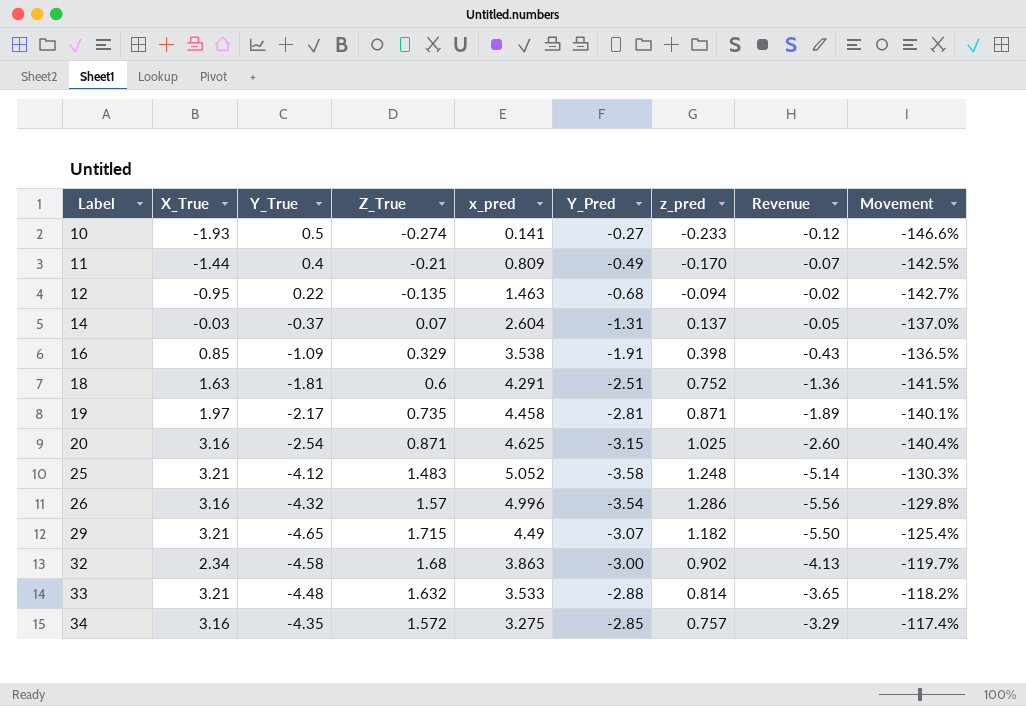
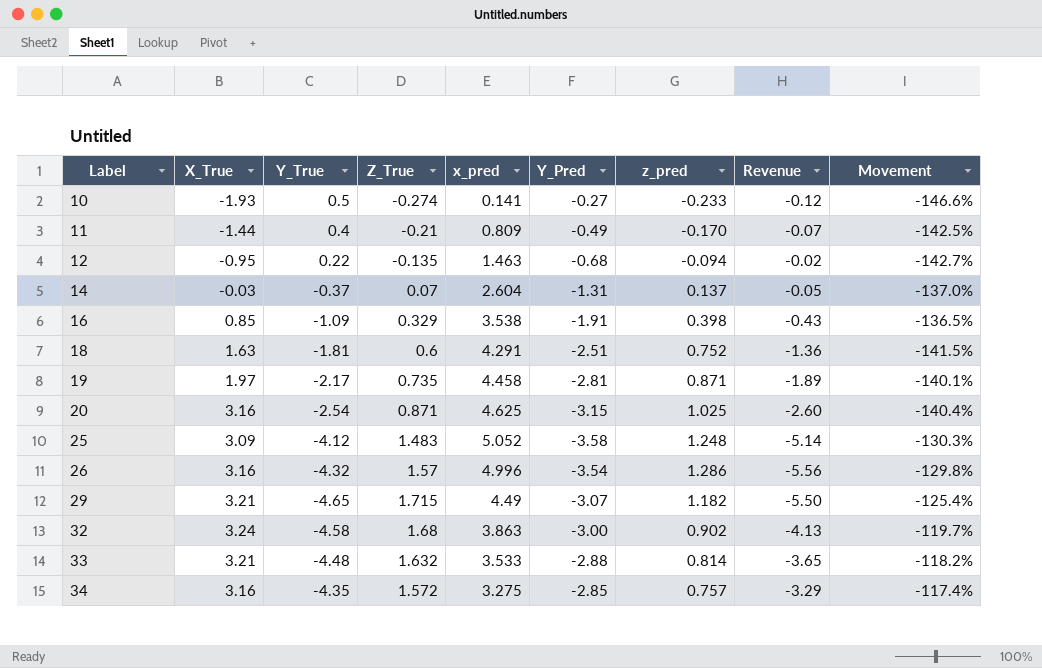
25 | X_True: 3.21 -> 3.09
32 | X_True: 2.34 -> 3.24

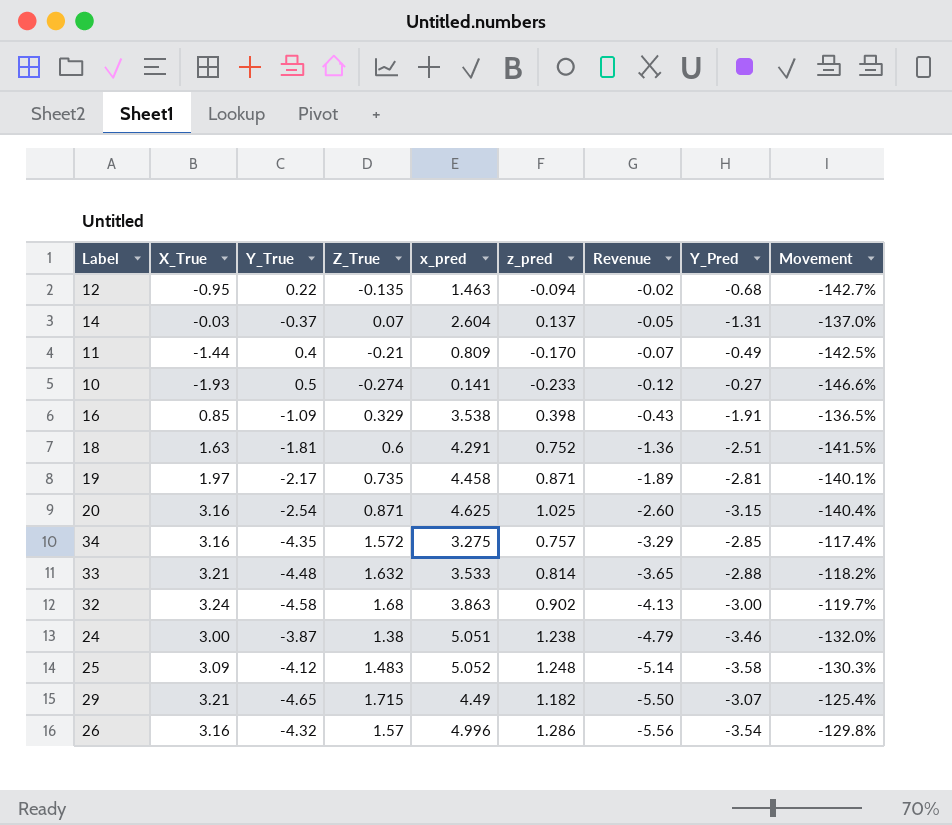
row order: Label ascending -> Revenue descending
column Y_Pred | position: 6 -> 8
row 24: none -> 3.00 | -3.87 | 1.38 | 5.051 | 1.238 | -4.79 | -3.46 | -132.0%

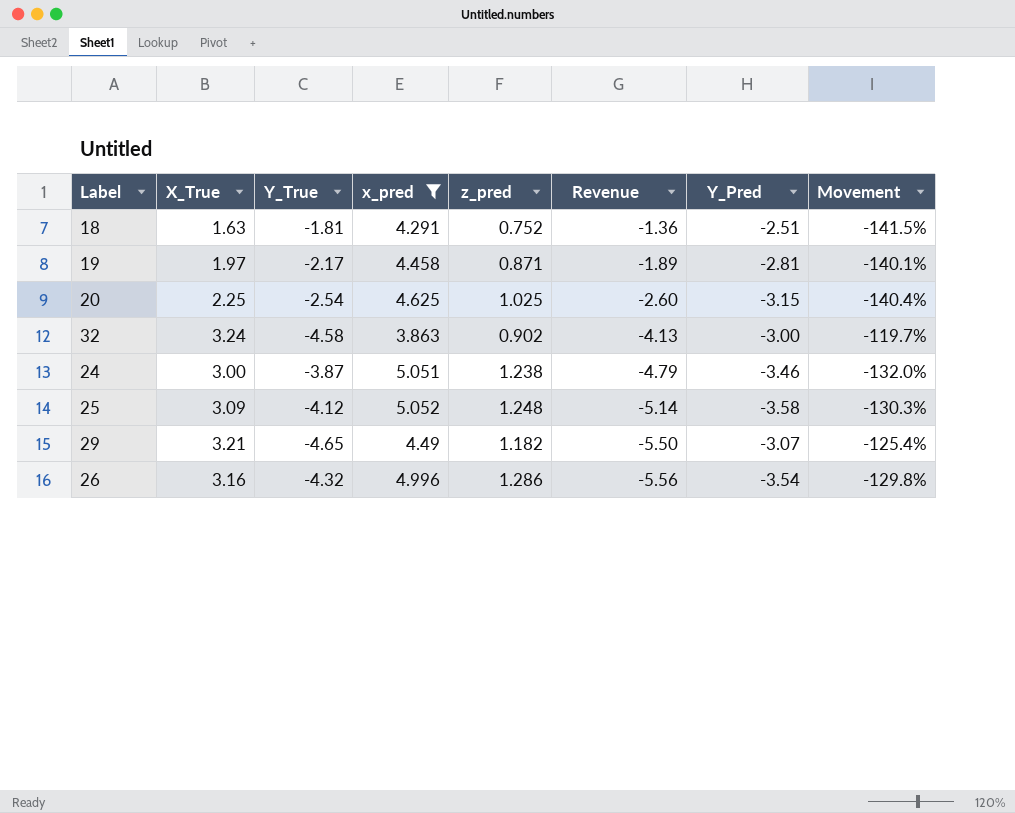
filter: none -> x_pred >= 3.863
column Z_True | position: 4 -> none
20 | X_True: 3.16 -> 2.25

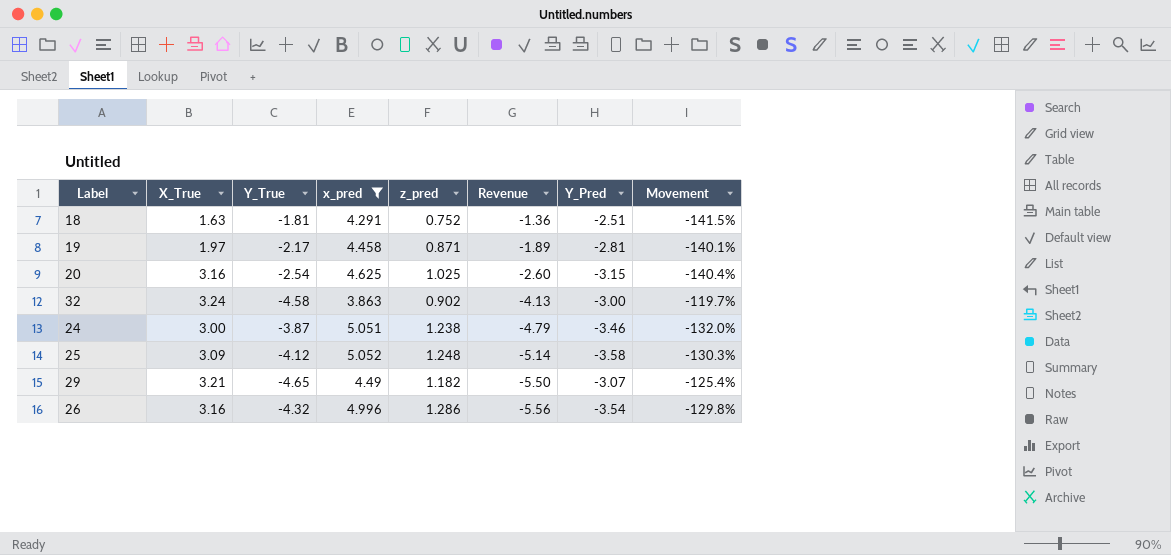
20 | X_True: 2.25 -> 3.16

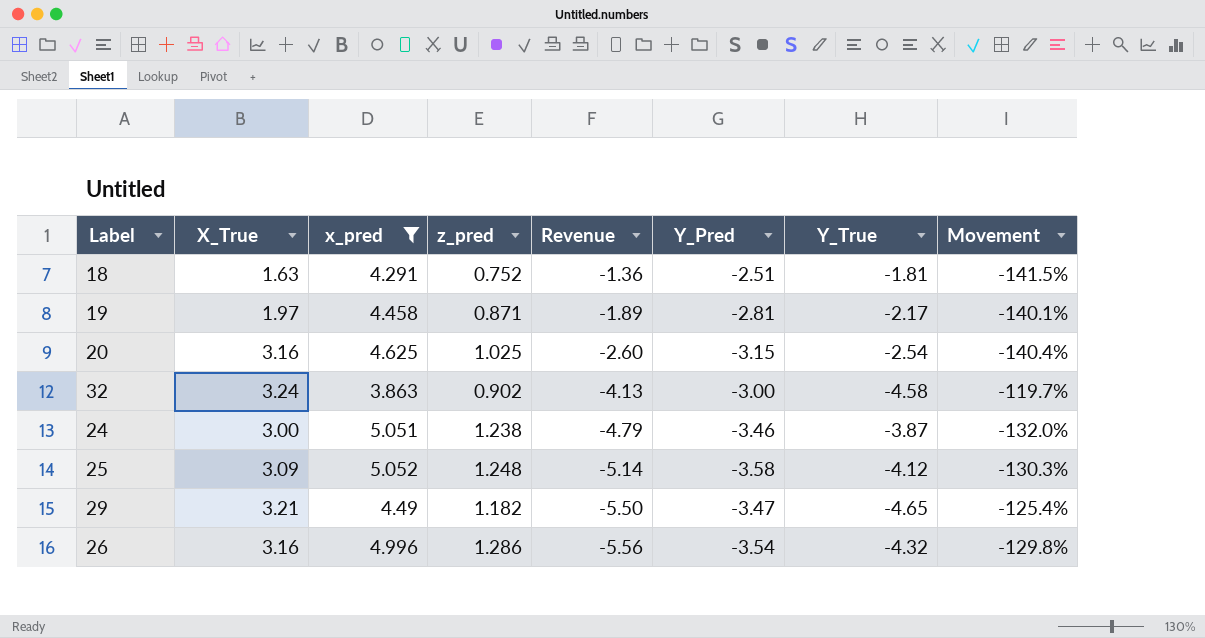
column Y_True | position: 3 -> 7
29 | Y_Pred: -3.07 -> -3.47

